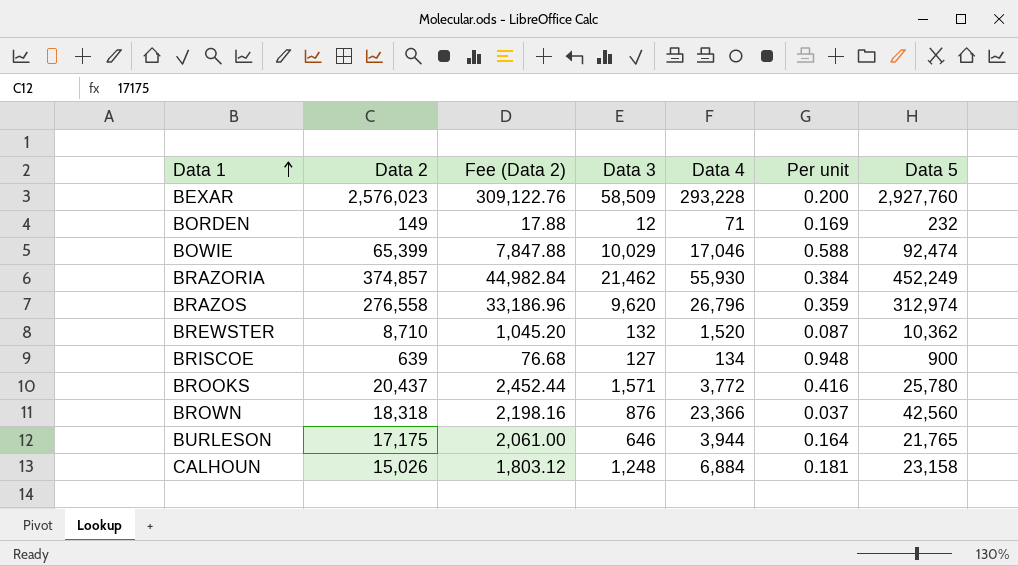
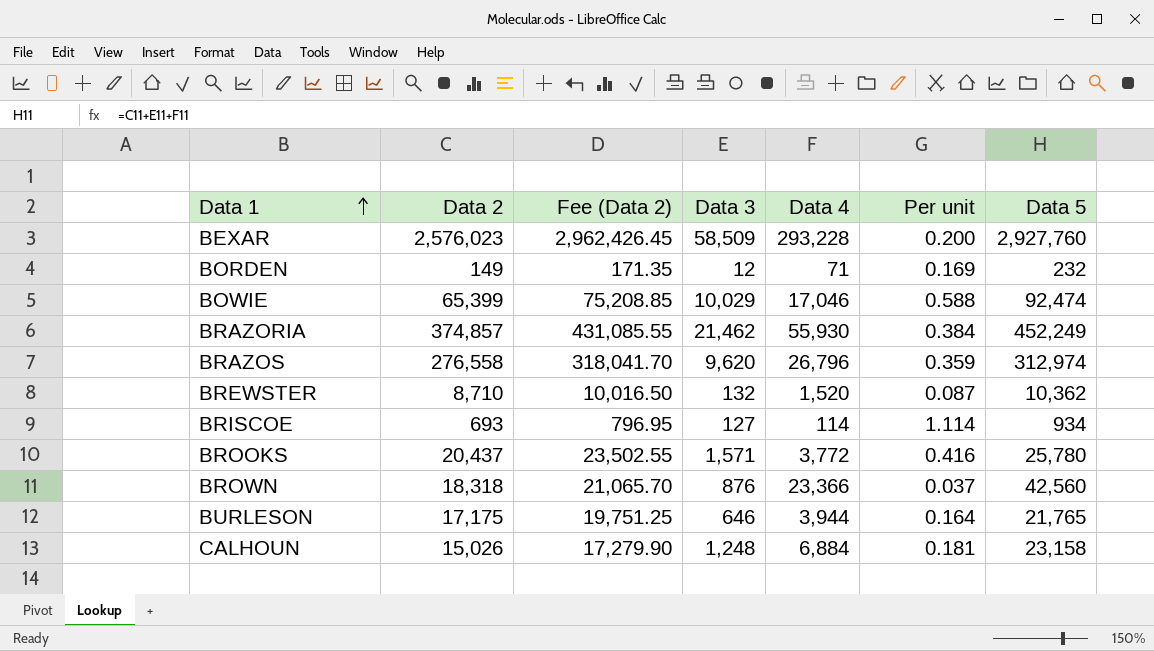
column Fee (Data 2) | formula: [Data 2] * 0.12 -> [Data 2] * 1.15
BRISCOE | Data 2: 639 -> 693
BRISCOE | Data 4: 134 -> 114
BRISCOE | Per unit: 0.948 -> 1.114
BRISCOE | Data 5: 900 -> 934

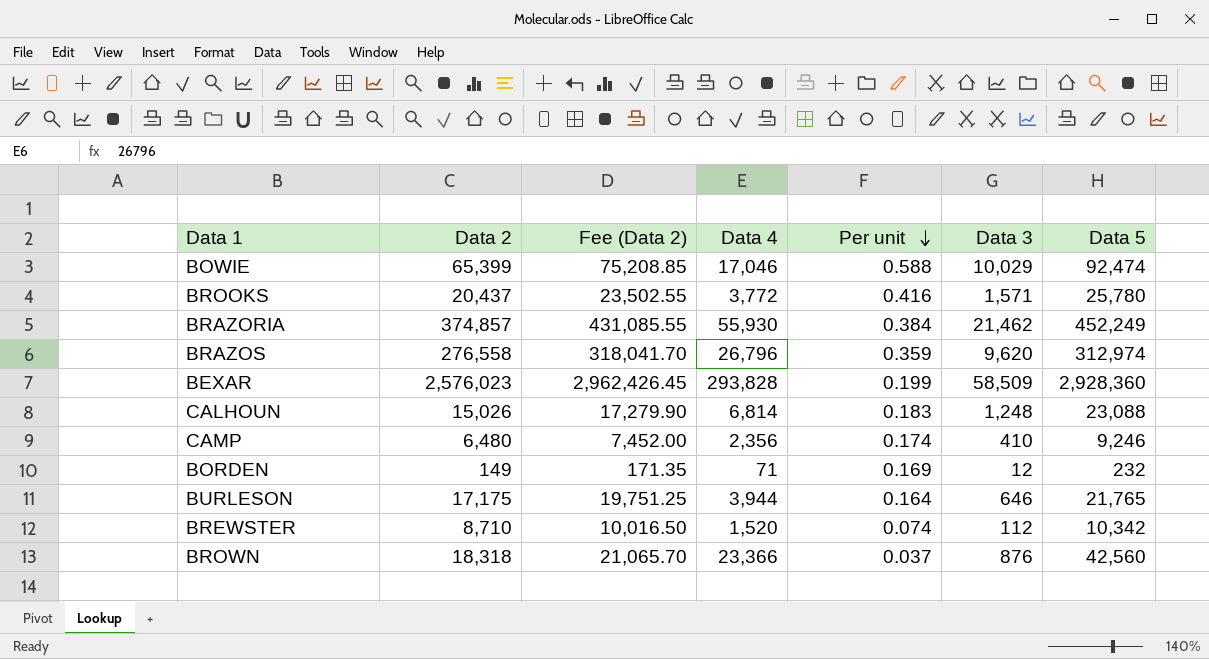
row order: Data 1 ascending -> Per unit descending
column Data 3 | position: 4 -> 6
row BRISCOE: 693 | 796.95 | 127 | 114 | 1.114 | 934 -> none
BEXAR | Data 4: 293,228 -> 293,828
BEXAR | Per unit: 0.200 -> 0.199
BEXAR | Data 5: 2,927,760 -> 2,928,360
CALHOUN | Data 4: 6,884 -> 6,814
CALHOUN | Per unit: 0.181 -> 0.183
CALHOUN | Data 5: 23,158 -> 23,088
row CAMP: none -> 6,480 | 7,452.00 | 2,356 | 0.174 | 410 | 9,246
BREWSTER | Per unit: 0.087 -> 0.074
BREWSTER | Data 3: 132 -> 112
BREWSTER | Data 5: 10,362 -> 10,342

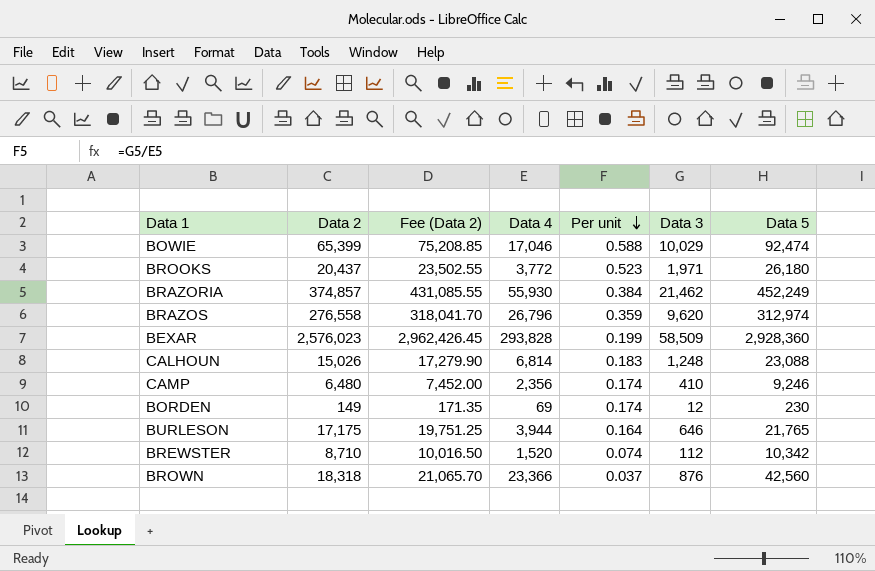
BROOKS | Per unit: 0.416 -> 0.523
BROOKS | Data 3: 1,571 -> 1,971
BROOKS | Data 5: 25,780 -> 26,180
BORDEN | Data 4: 71 -> 69
BORDEN | Per unit: 0.169 -> 0.174
BORDEN | Data 5: 232 -> 230

